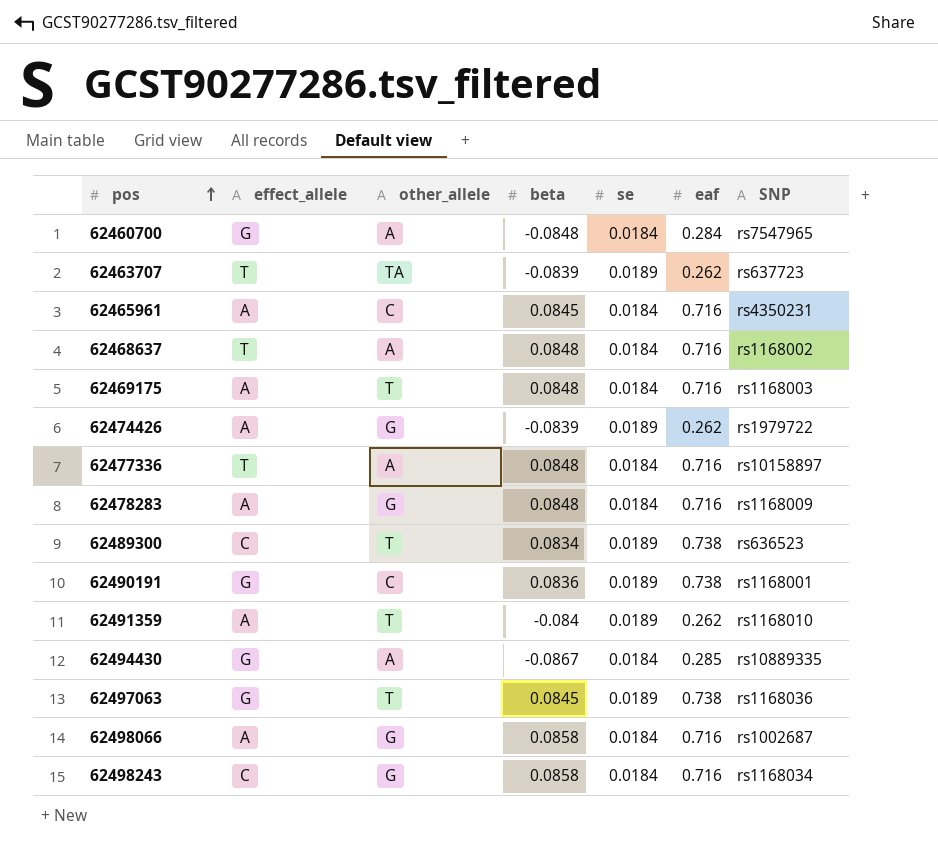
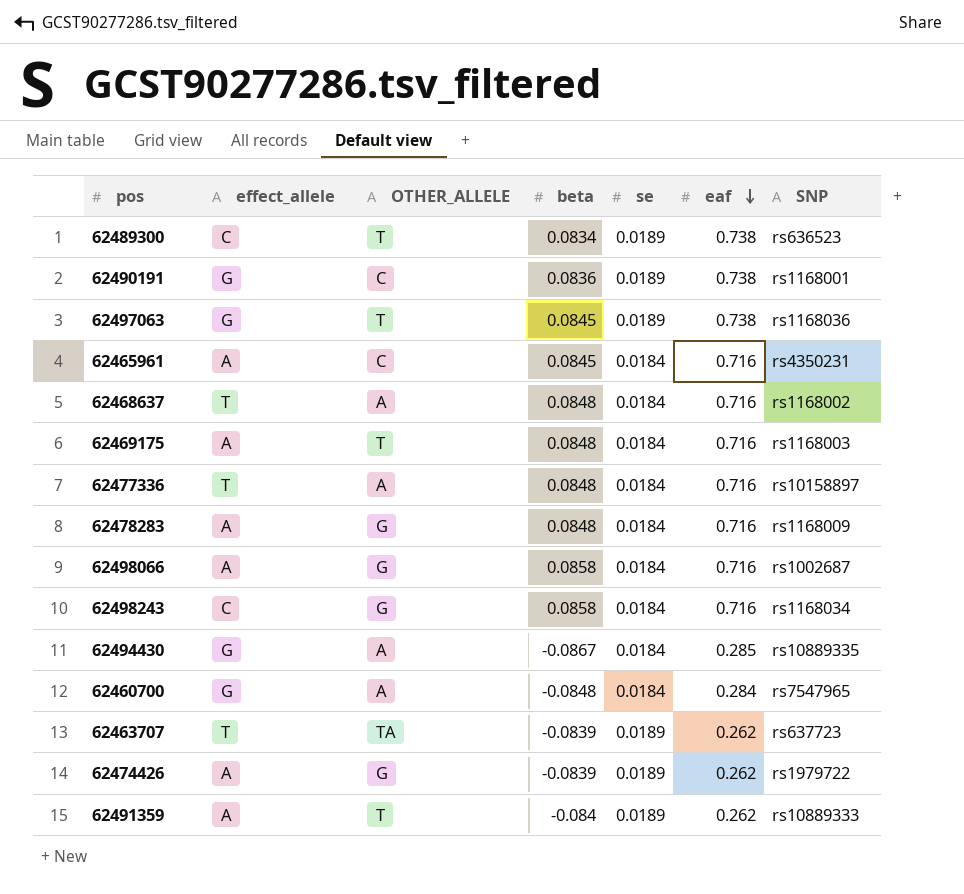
row order: pos ascending -> eaf descending
column name: other_allele -> OTHER_ALLELE
62491359 | SNP: rs1168010 -> rs10889333

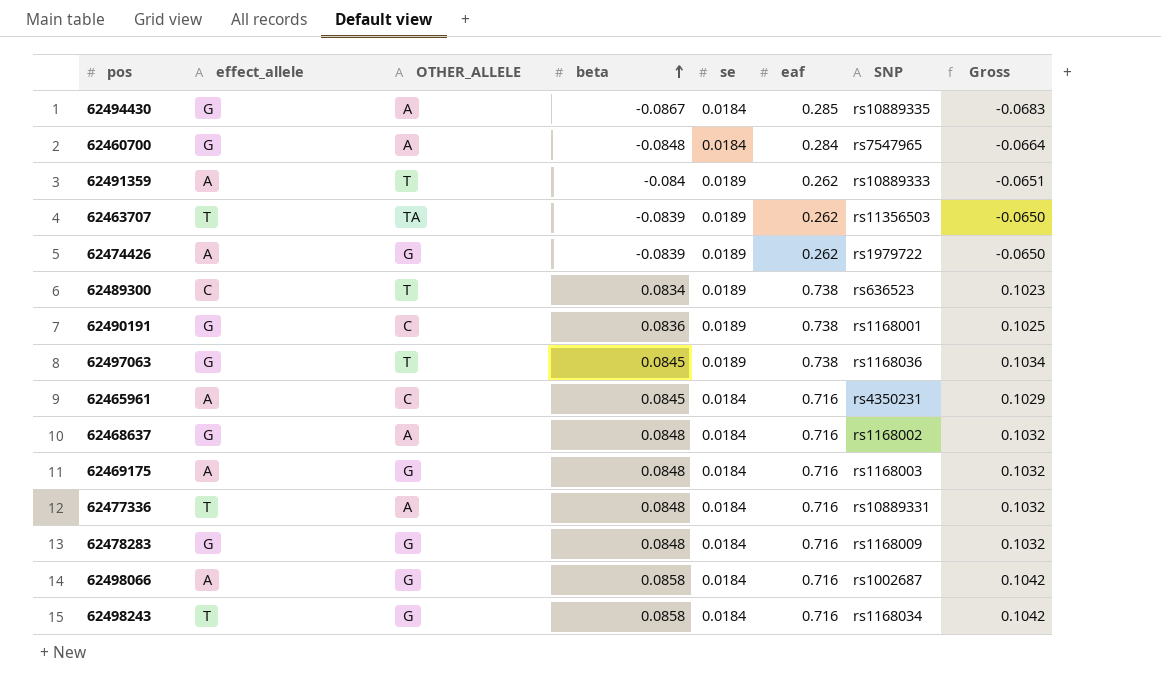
row order: eaf descending -> beta ascending
column Gross | formula: none -> [beta] + [se]
62463707 | SNP: rs637723 -> rs11356503
62468637 | effect_allele: T -> G
62469175 | OTHER_ALLELE: T -> G
62477336 | SNP: rs10158897 -> rs10889331
62478283 | effect_allele: A -> G
62498243 | effect_allele: C -> T

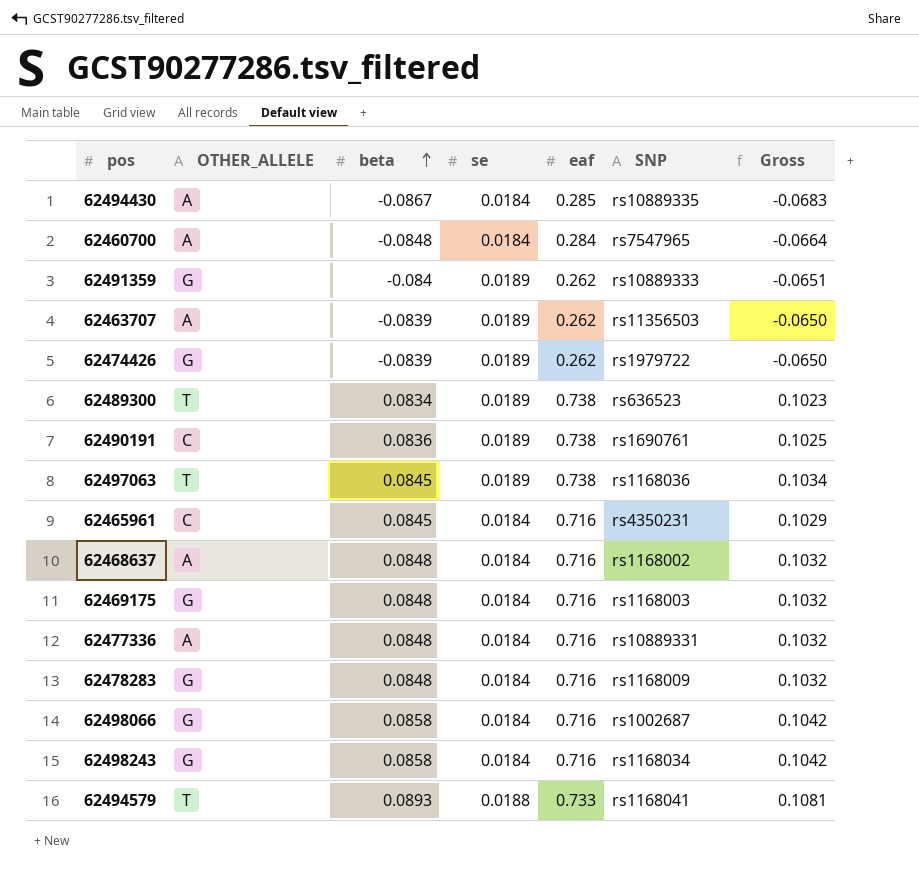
column effect_allele | position: 2 -> none
62491359 | OTHER_ALLELE: T -> G
62463707 | OTHER_ALLELE: TA -> A
62490191 | SNP: rs1168001 -> rs1690761
row 62494579: none -> T | 0.0893 | 0.0188 | 0.733 | rs1168041 | 0.1081

